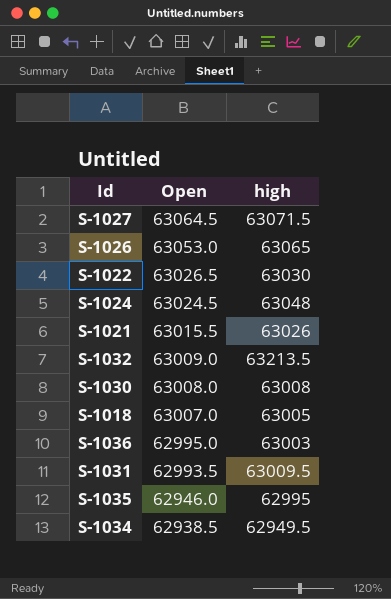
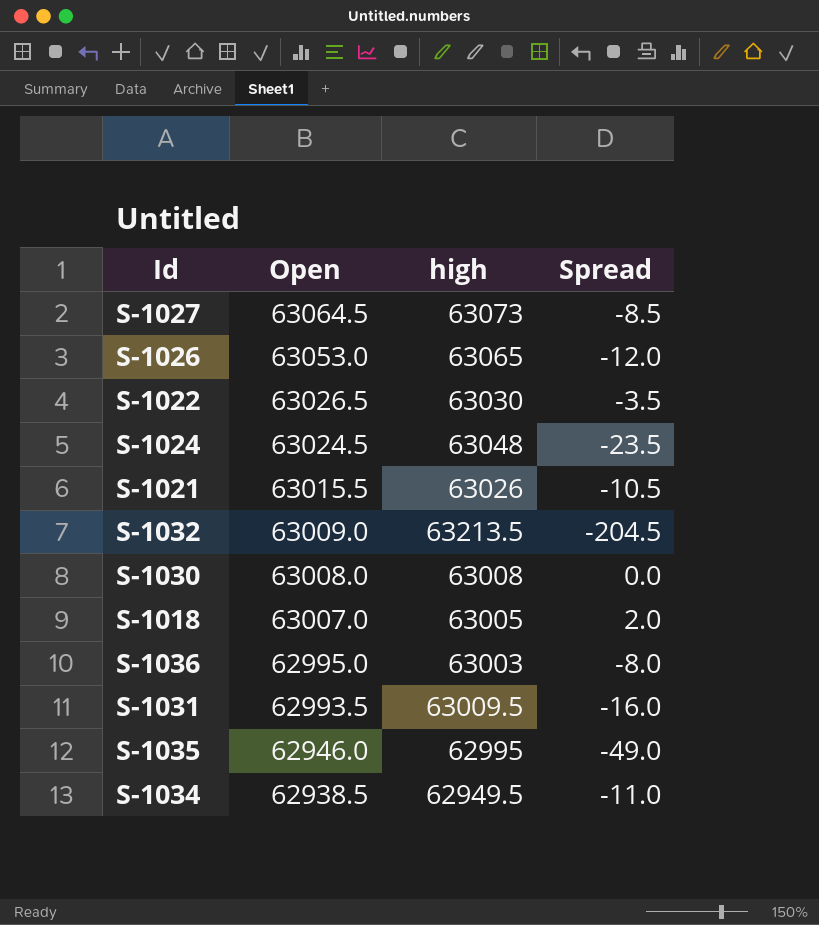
column Spread | formula: none -> [Open] - [high]
S-1027 | high: 63071.5 -> 63073

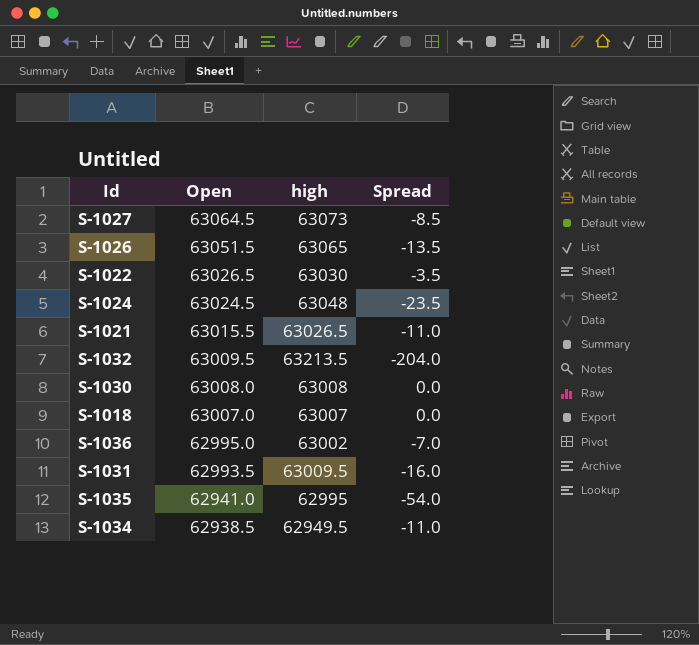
S-1026 | Open: 63053.0 -> 63051.5
S-1026 | Spread: -12.0 -> -13.5
S-1021 | high: 63026 -> 63026.5
S-1021 | Spread: -10.5 -> -11.0
S-1032 | Open: 63009.0 -> 63009.5
S-1032 | Spread: -204.5 -> -204.0
S-1018 | high: 63005 -> 63007
S-1018 | Spread: 2.0 -> 0.0
S-1036 | high: 63003 -> 63002
S-1036 | Spread: -8.0 -> -7.0
S-1035 | Open: 62946.0 -> 62941.0
S-1035 | Spread: -49.0 -> -54.0

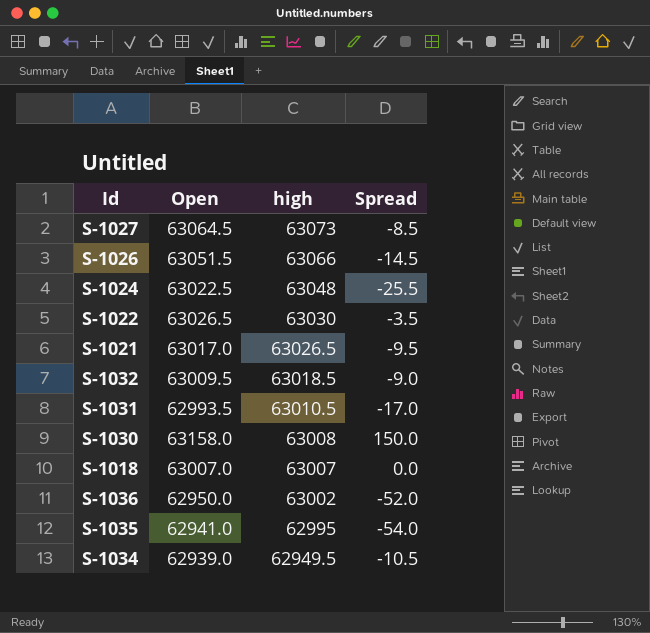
row order: Open descending -> high descending
S-1026 | high: 63065 -> 63066
S-1026 | Spread: -13.5 -> -14.5
S-1024 | Open: 63024.5 -> 63022.5
S-1024 | Spread: -23.5 -> -25.5
S-1021 | Open: 63015.5 -> 63017.0
S-1021 | Spread: -11.0 -> -9.5
S-1032 | high: 63213.5 -> 63018.5
S-1032 | Spread: -204.0 -> -9.0
S-1031 | high: 63009.5 -> 63010.5
S-1031 | Spread: -16.0 -> -17.0
S-1030 | Open: 63008.0 -> 63158.0
S-1030 | Spread: 0.0 -> 150.0
S-1036 | Open: 62995.0 -> 62950.0
S-1036 | Spread: -7.0 -> -52.0
S-1034 | Open: 62938.5 -> 62939.0
S-1034 | Spread: -11.0 -> -10.5

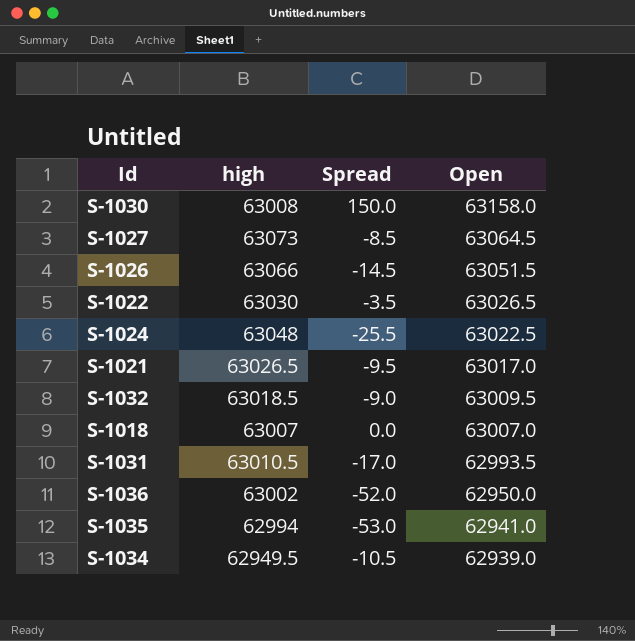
row order: high descending -> Open descending
column Open | position: 2 -> 4
S-1035 | high: 62995 -> 62994
S-1035 | Spread: -54.0 -> -53.0

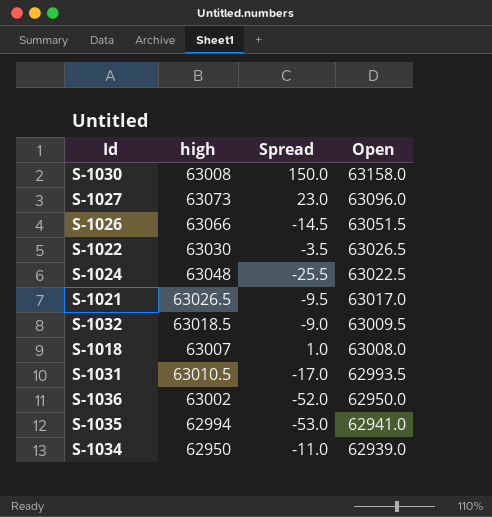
S-1027 | Spread: -8.5 -> 23.0
S-1027 | Open: 63064.5 -> 63096.0
S-1018 | Spread: 0.0 -> 1.0
S-1018 | Open: 63007.0 -> 63008.0
S-1034 | high: 62949.5 -> 62950
S-1034 | Spread: -10.5 -> -11.0

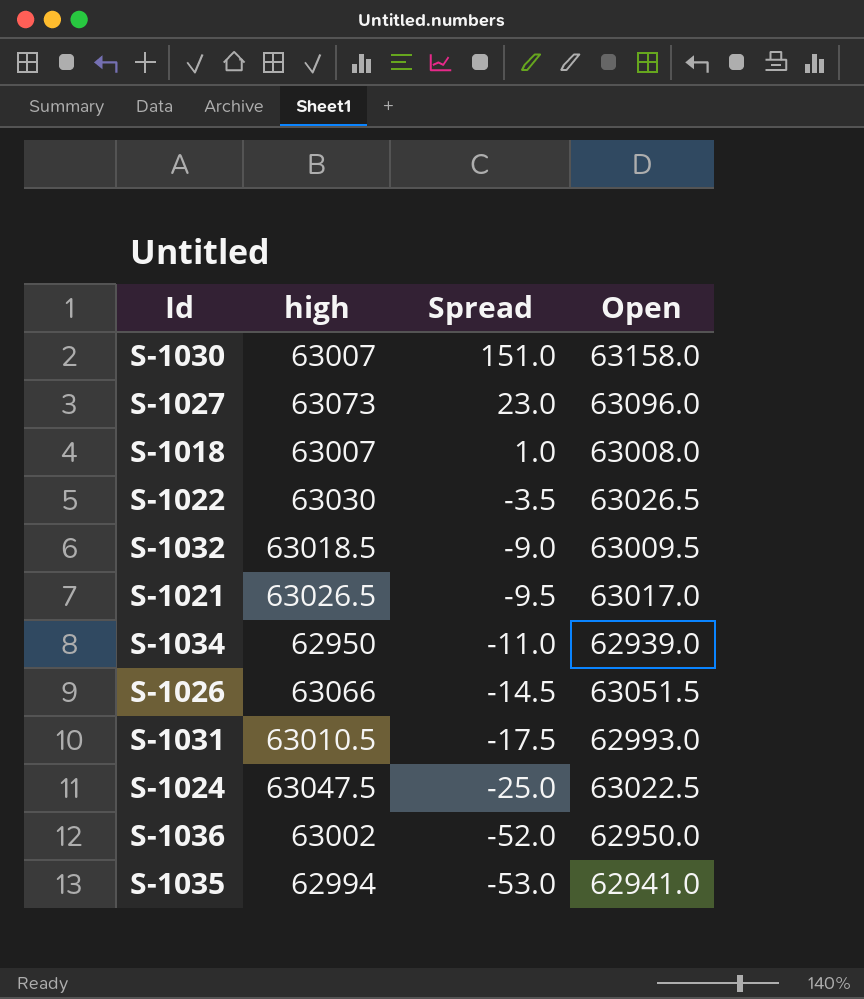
row order: Open descending -> Spread descending
S-1030 | high: 63008 -> 63007
S-1030 | Spread: 150.0 -> 151.0
S-1031 | Spread: -17.0 -> -17.5
S-1031 | Open: 62993.5 -> 62993.0
S-1024 | high: 63048 -> 63047.5
S-1024 | Spread: -25.5 -> -25.0

